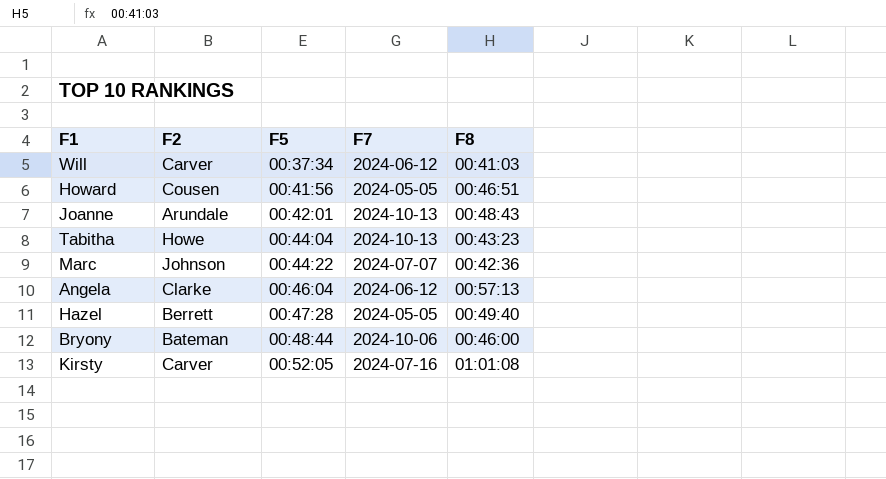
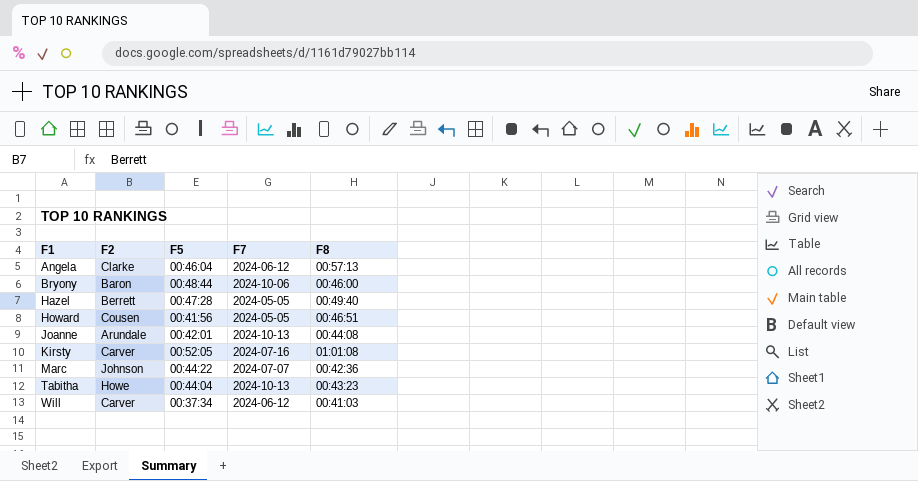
row order: F5 ascending -> F1 ascending
Bryony | F2: Bateman -> Baron
Joanne | F8: 00:48:43 -> 00:44:08

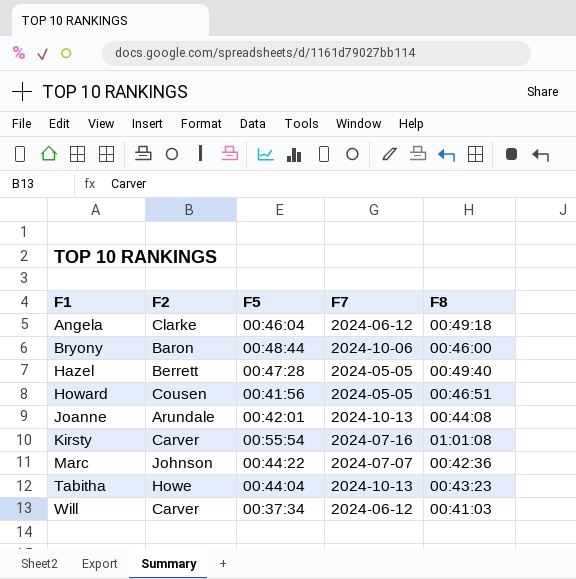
Angela | F8: 00:57:13 -> 00:49:18
Kirsty | F5: 00:52:05 -> 00:55:54

